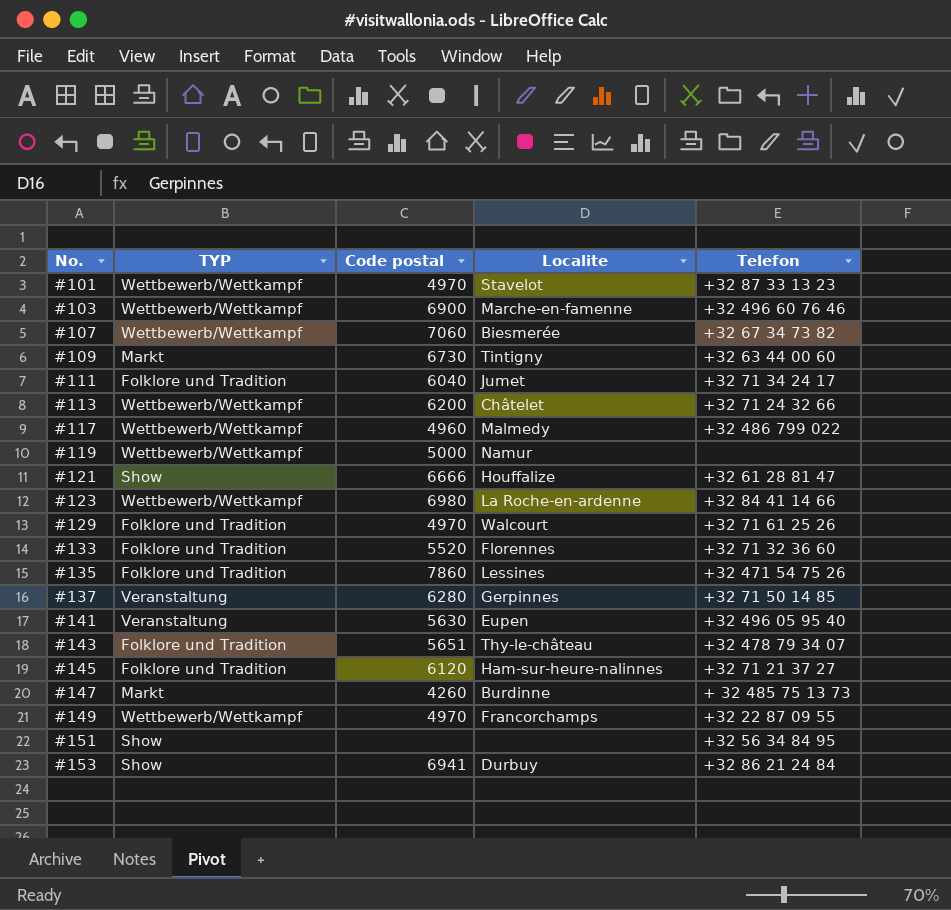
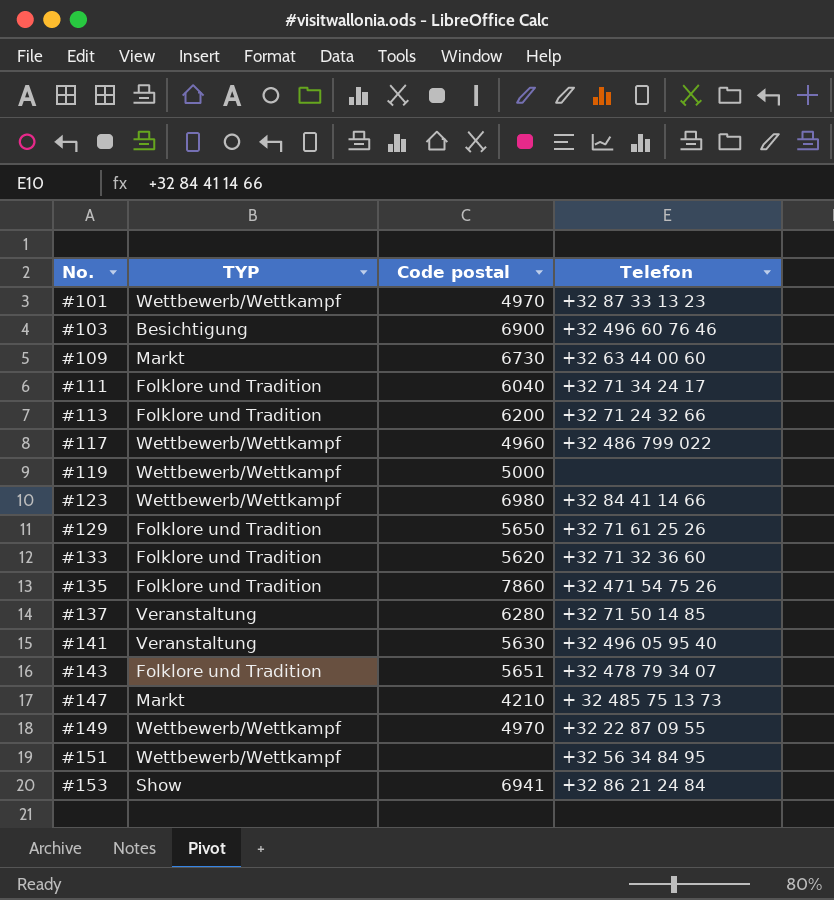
column Localite | position: 4 -> none
row #107: Wettbewerb/Wettkampf | 7060 | Biesmerée | +32 67 34 73 82 -> none
row #121: Show | 6666 | Houffalize | +32 61 28 81 47 -> none
row #145: Folklore und Tradition | 6120 | Ham-sur-heure-nalinnes | +32 71 21 37 27 -> none
#103 | TYP: Wettbewerb/Wettkampf -> Besichtigung
#113 | TYP: Wettbewerb/Wettkampf -> Folklore und Tradition
#129 | Code postal: 4970 -> 5650
#133 | Code postal: 5520 -> 5620
#147 | Code postal: 4260 -> 4210
#151 | TYP: Show -> Wettbewerb/Wettkampf

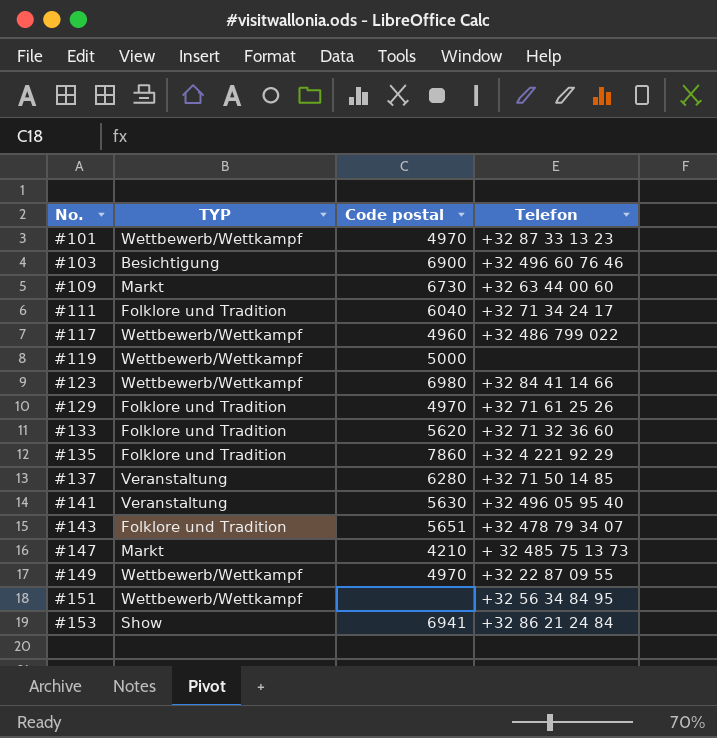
row #113: Folklore und Tradition | 6200 | +32 71 24 32 66 -> none
#129 | Code postal: 5650 -> 4970
#135 | Telefon: +32 471 54 75 26 -> +32 4 221 92 29

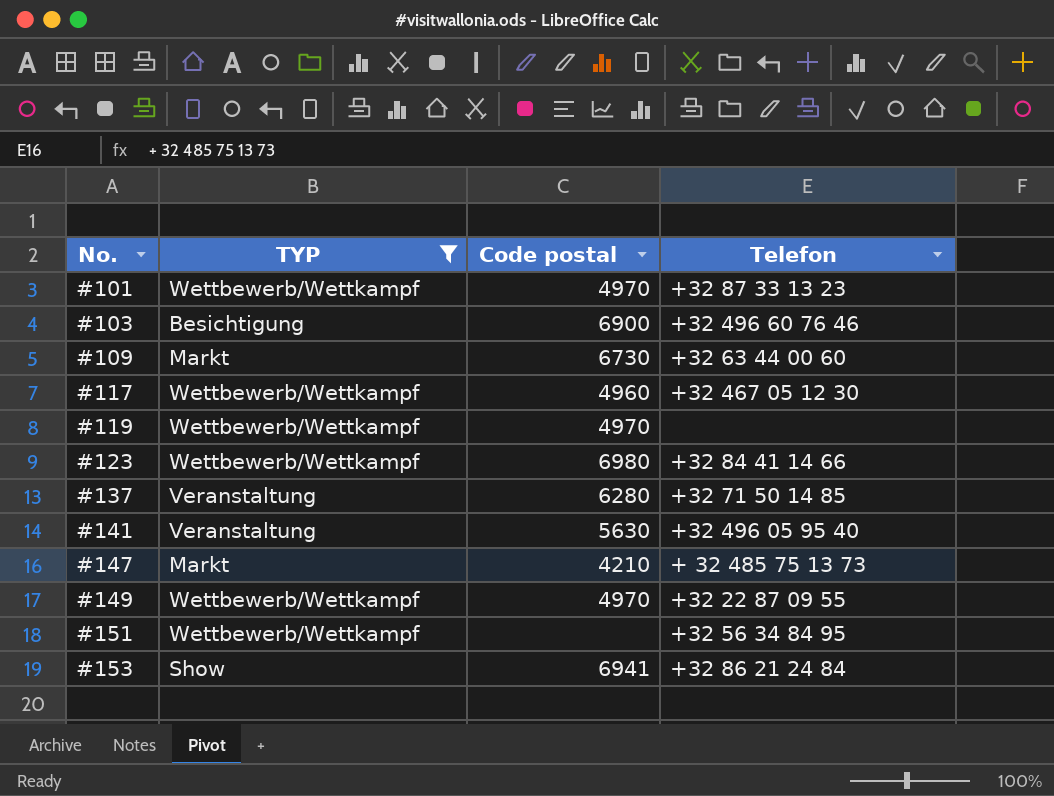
filter: none -> TYP != Folklore und Tradition
#117 | Telefon: +32 486 799 022 -> +32 467 05 12 30
#119 | Code postal: 5000 -> 4970

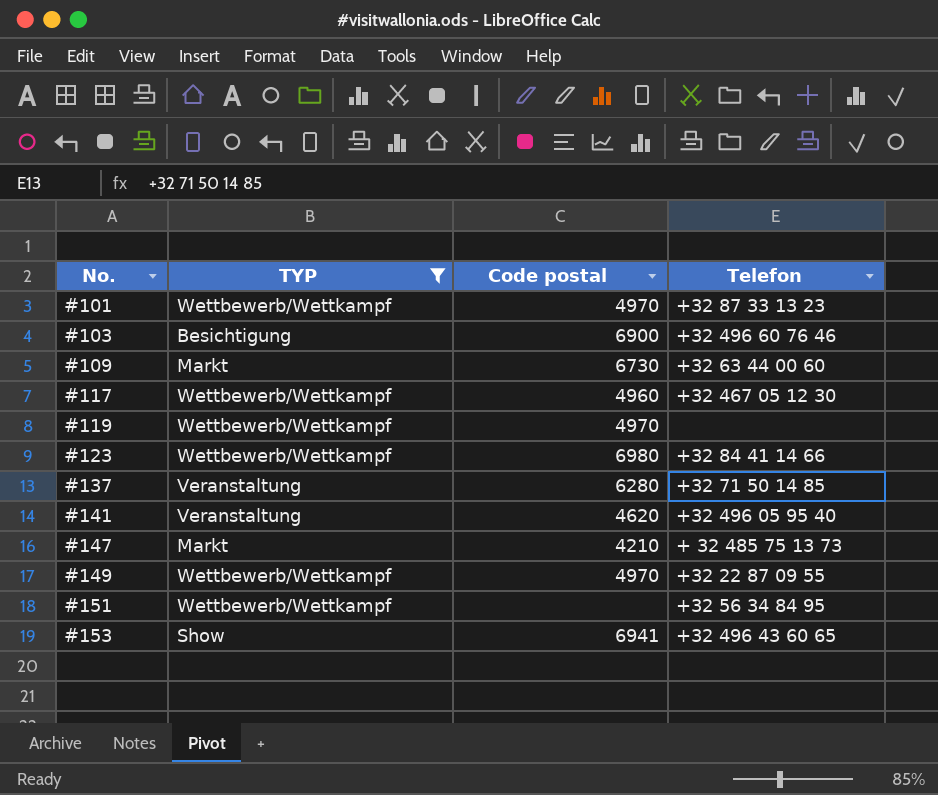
#141 | Code postal: 5630 -> 4620
#153 | Telefon: +32 86 21 24 84 -> +32 496 43 60 65

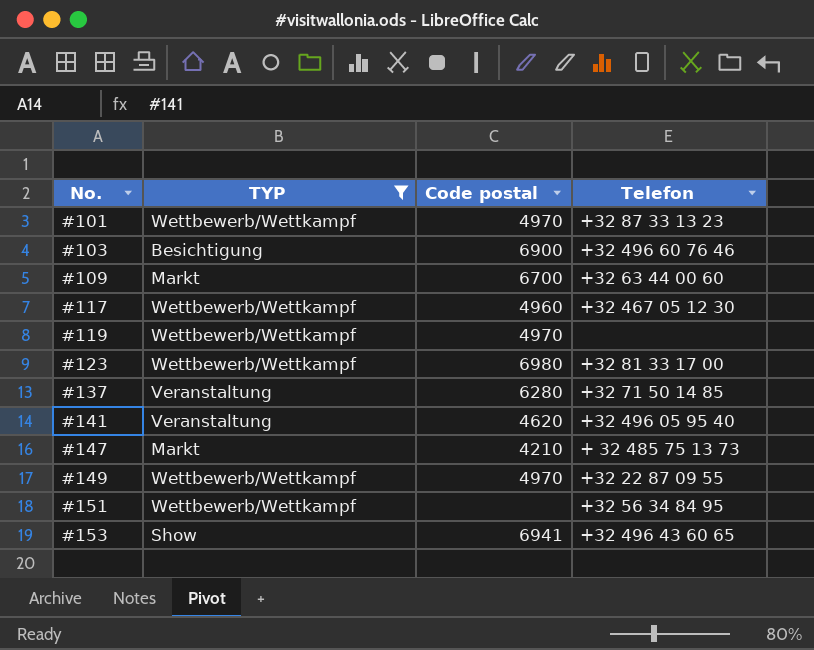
#109 | Code postal: 6730 -> 6700
#123 | Telefon: +32 84 41 14 66 -> +32 81 33 17 00

